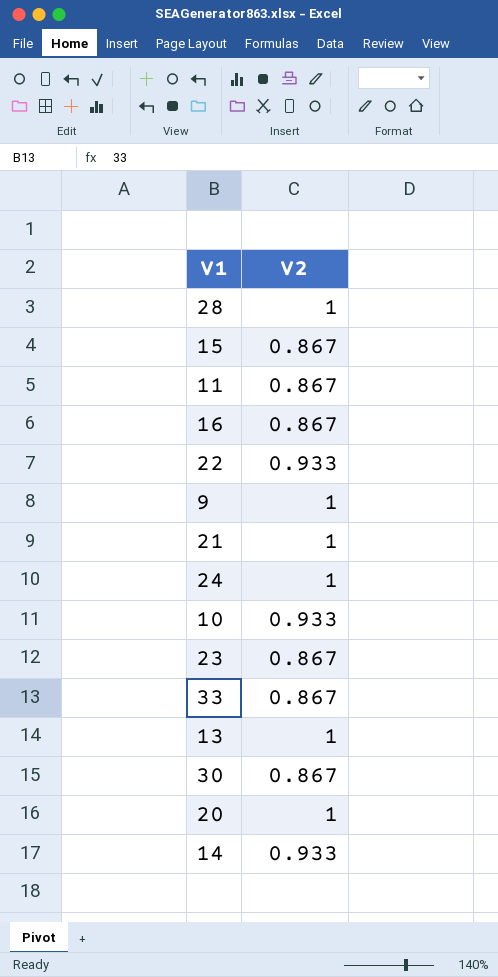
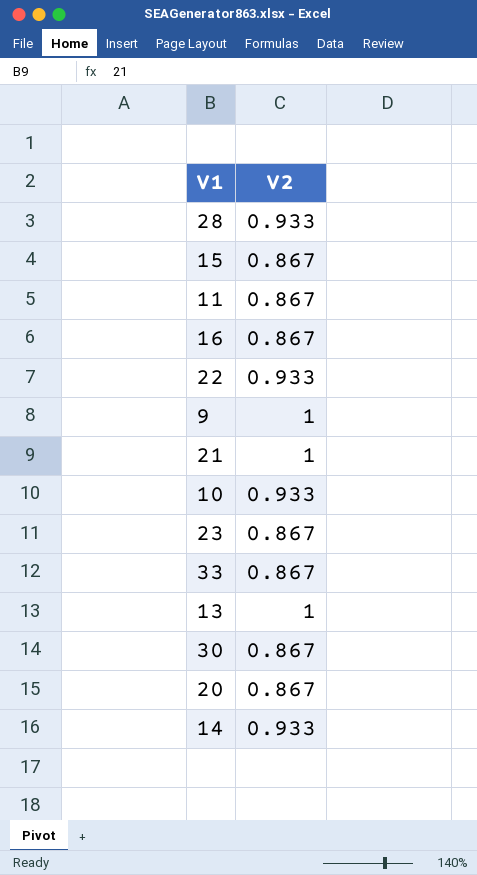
row 24: 1 -> none
28 | V2: 1 -> 0.933
20 | V2: 1 -> 0.867

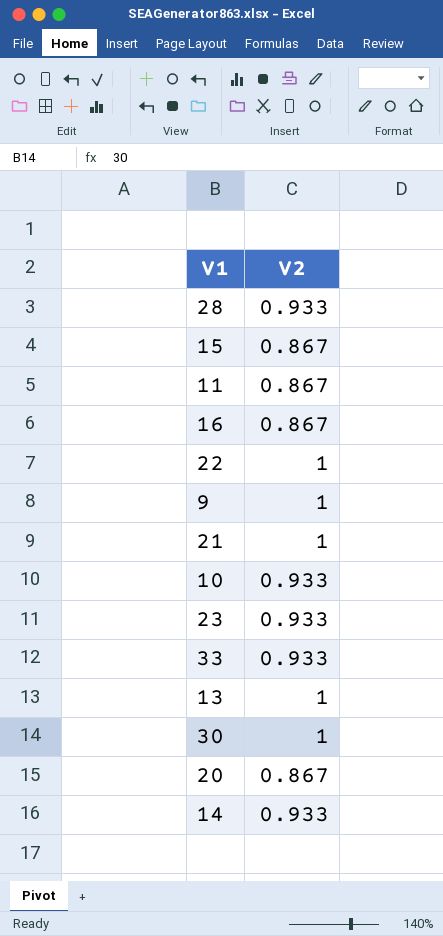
22 | V2: 0.933 -> 1
23 | V2: 0.867 -> 0.933
33 | V2: 0.867 -> 0.933
30 | V2: 0.867 -> 1

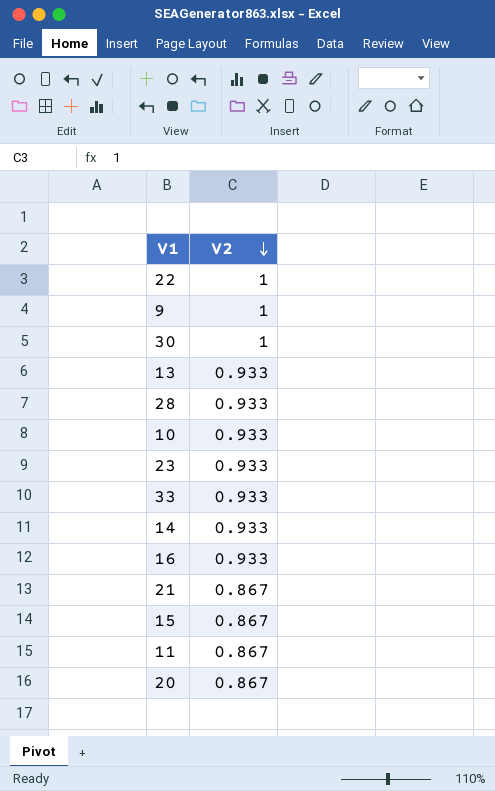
row order: none -> V2 descending
13 | V2: 1 -> 0.933
16 | V2: 0.867 -> 0.933
21 | V2: 1 -> 0.867

